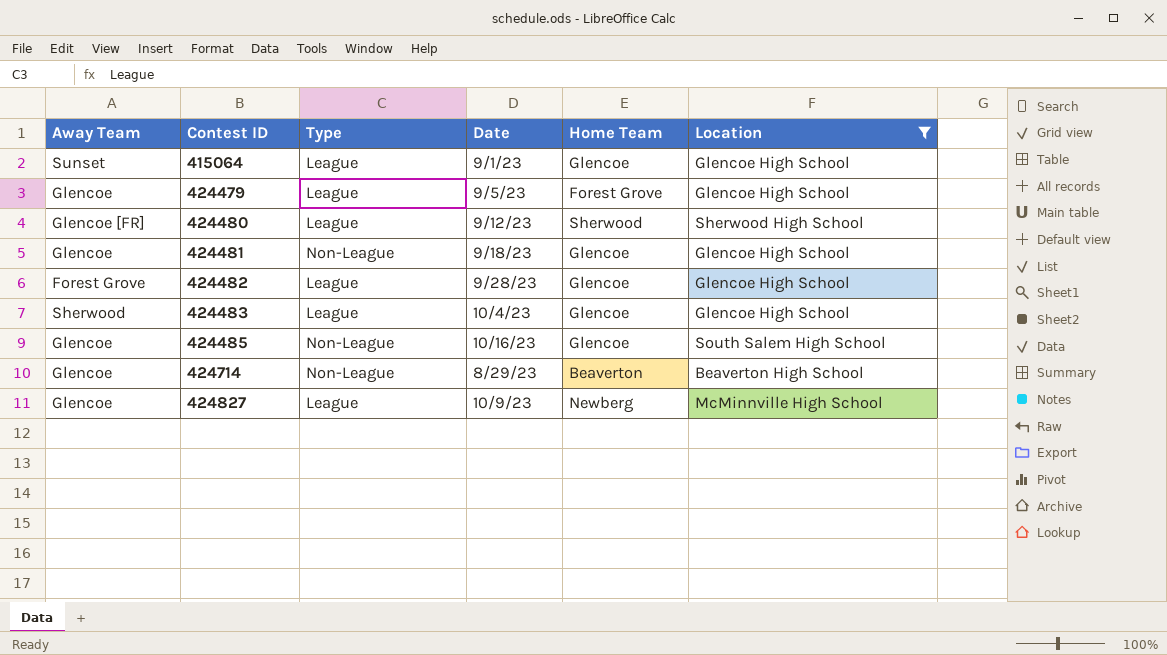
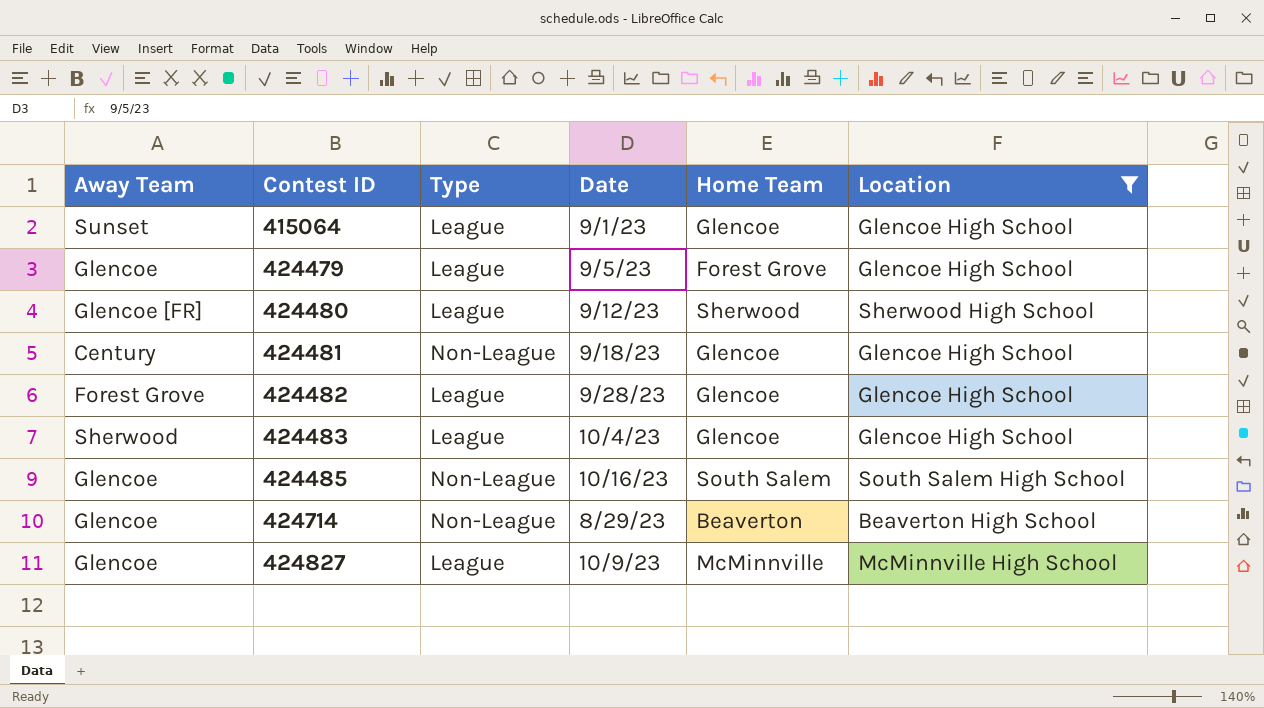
424481 | Away Team: Glencoe -> Century
424485 | Home Team: Glencoe -> South Salem
424827 | Home Team: Newberg -> McMinnville

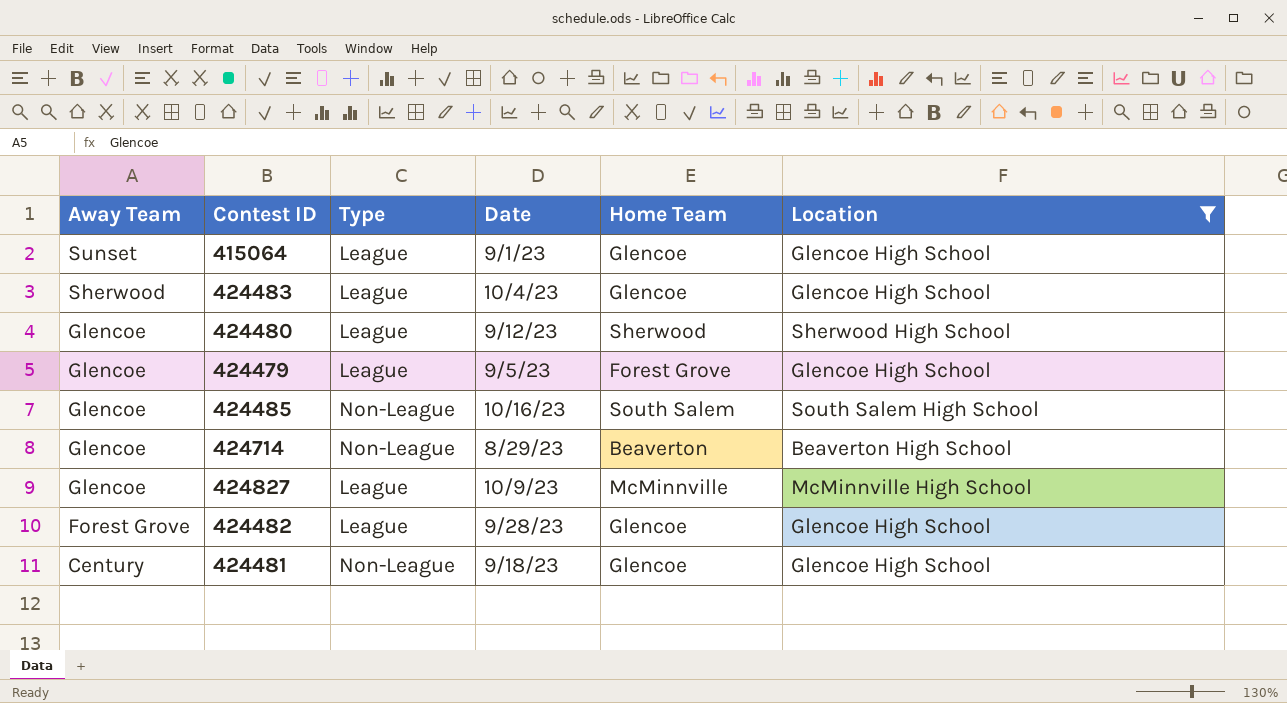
row order: Contest ID ascending -> Away Team descending
424480 | Away Team: Glencoe [FR] -> Glencoe

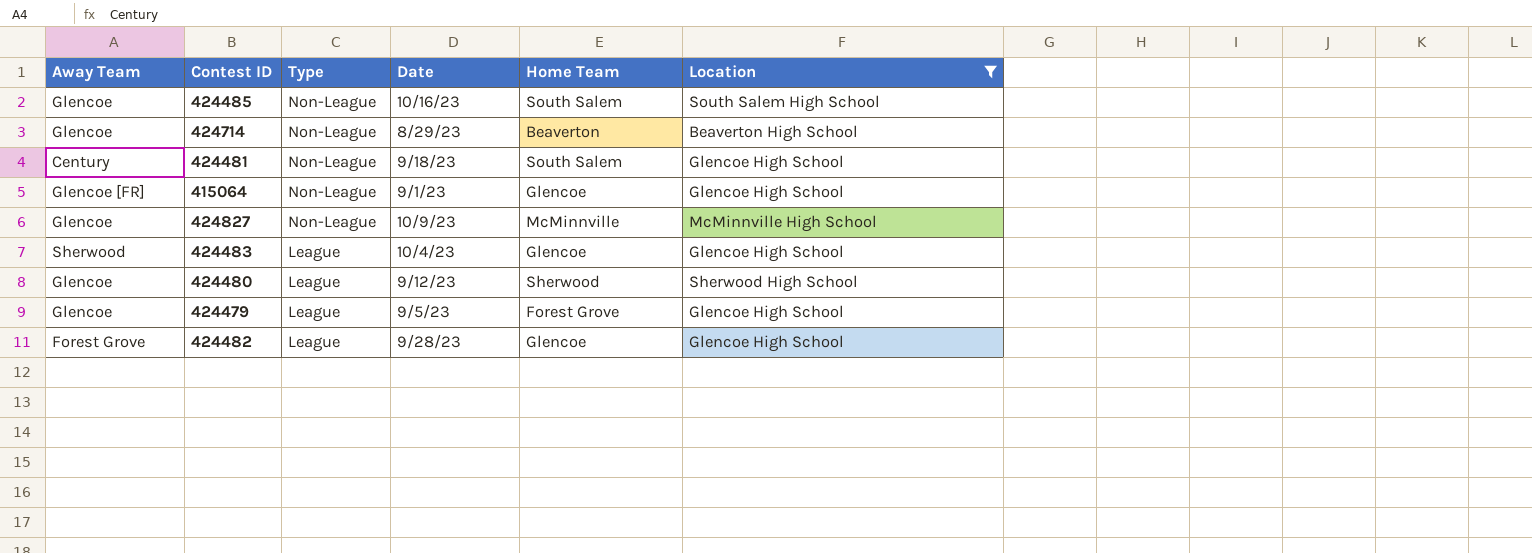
row order: Away Team descending -> Type descending
424481 | Home Team: Glencoe -> South Salem
415064 | Away Team: Sunset -> Glencoe [FR]
415064 | Type: League -> Non-League
424827 | Type: League -> Non-League

